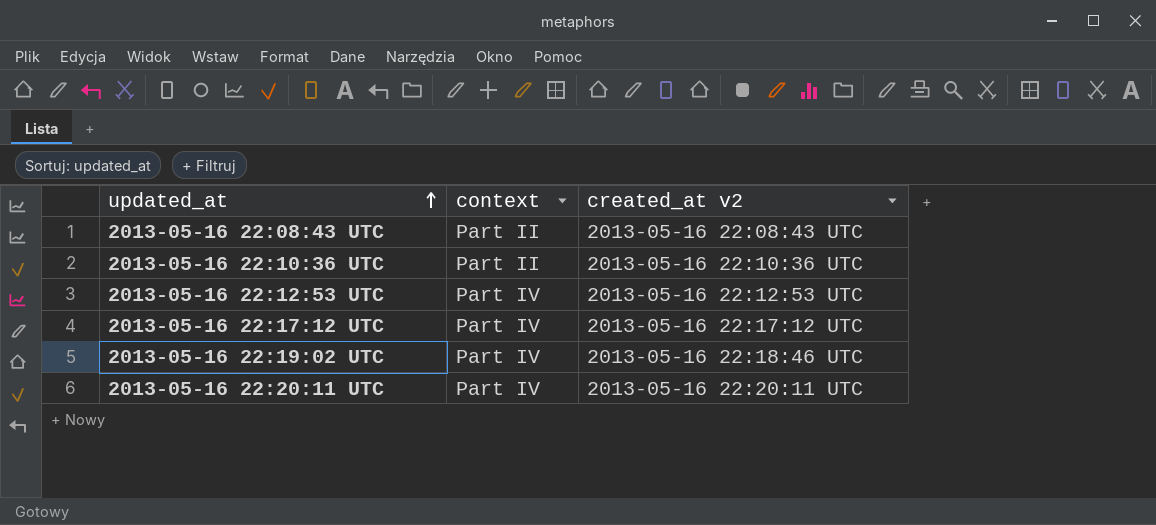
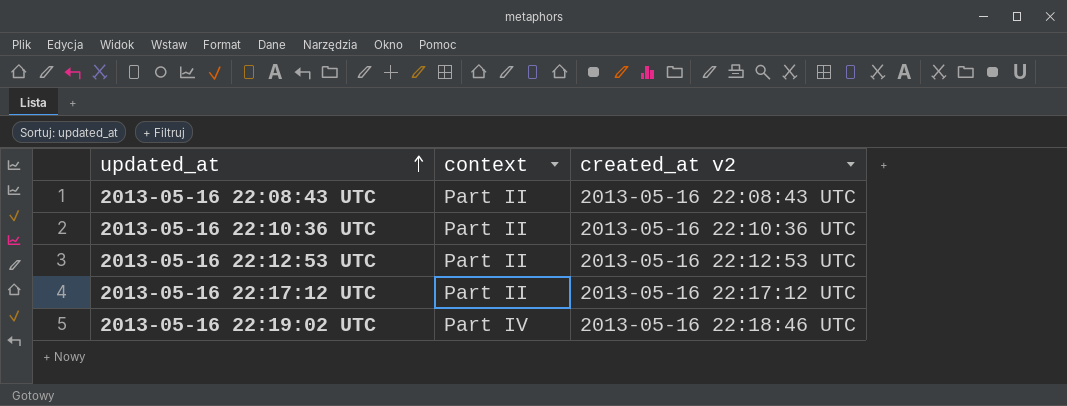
row 2013-05-16 22:20:11 UTC: Part IV | 2013-05-16 22:20:11 UTC -> none
2013-05-16 22:12:53 UTC | context: Part IV -> Part II
2013-05-16 22:17:12 UTC | context: Part IV -> Part II

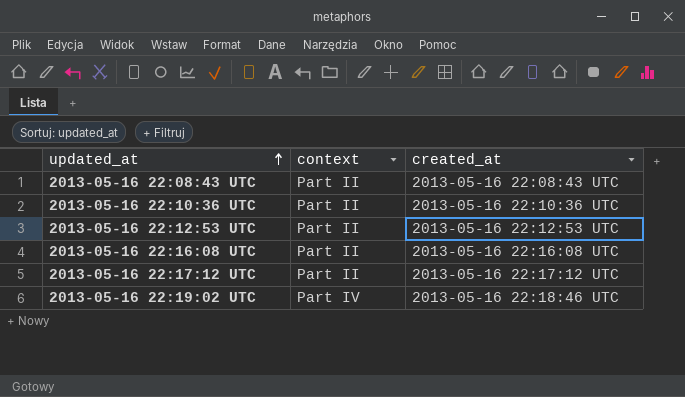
column name: created_at v2 -> created_at
row 2013-05-16 22:16:08 UTC: none -> Part II | 2013-05-16 22:16:08 UTC

